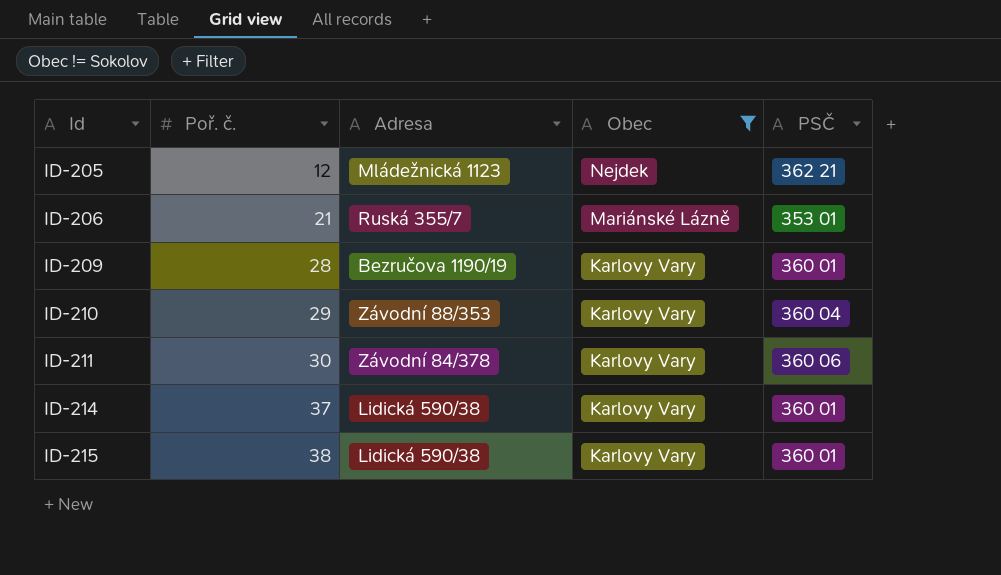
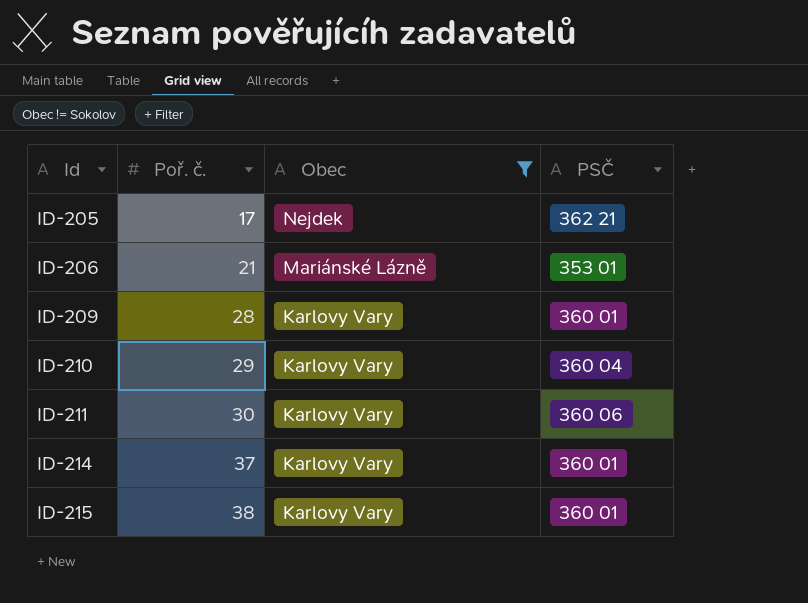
column Adresa | position: 3 -> none
ID-205 | Poř. č.: 12 -> 17

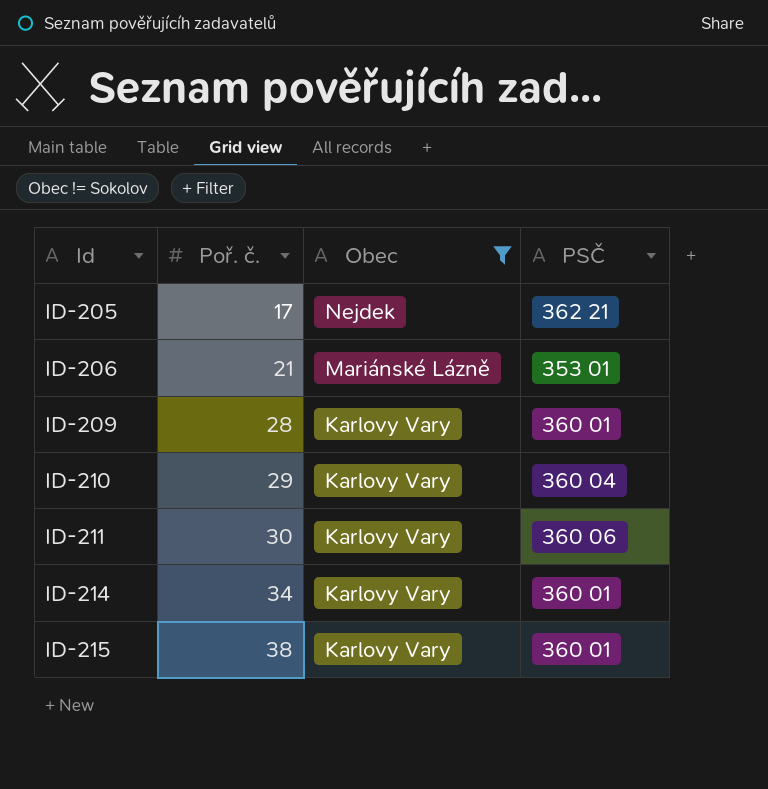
ID-214 | Poř. č.: 37 -> 34

